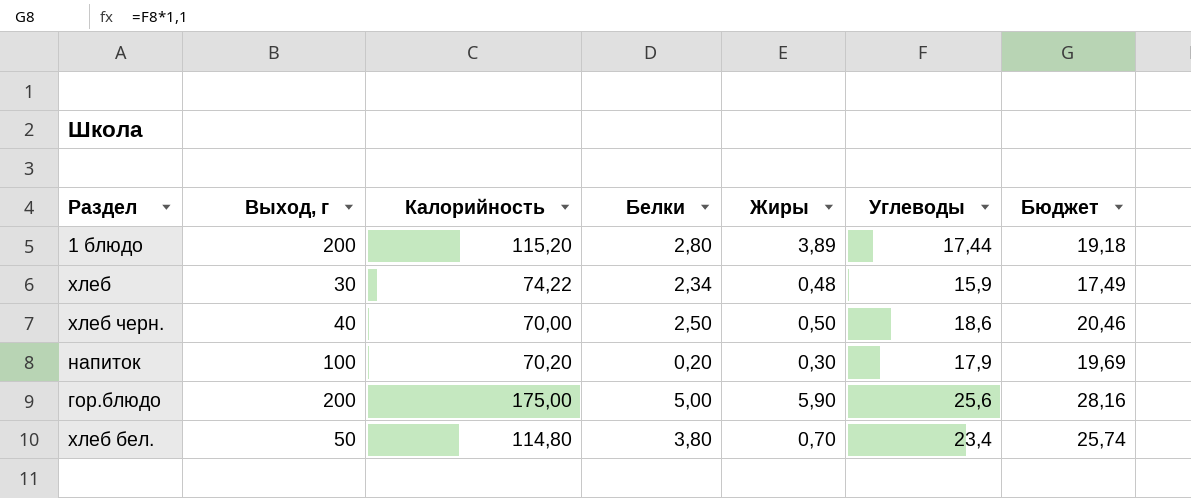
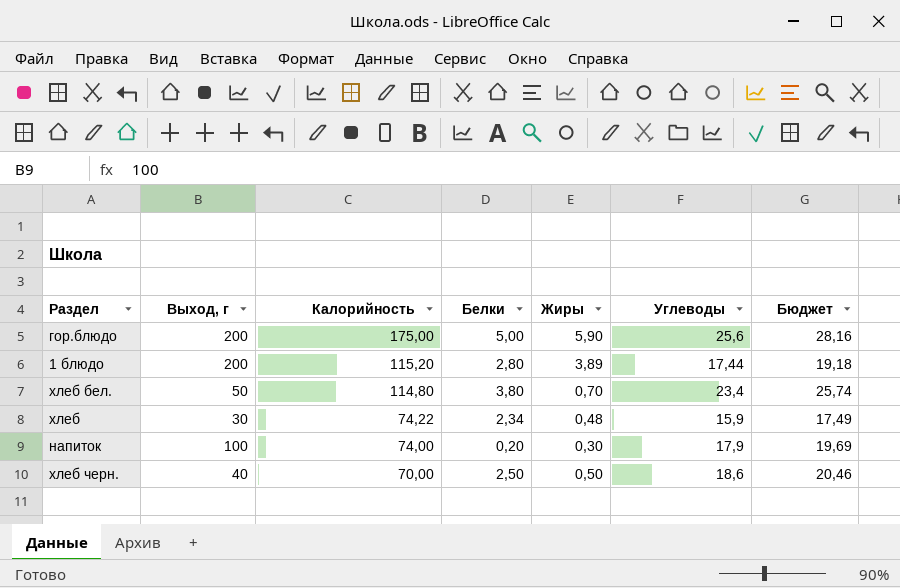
row order: none -> Калорийность descending
напиток | Калорийность: 70,20 -> 74,00

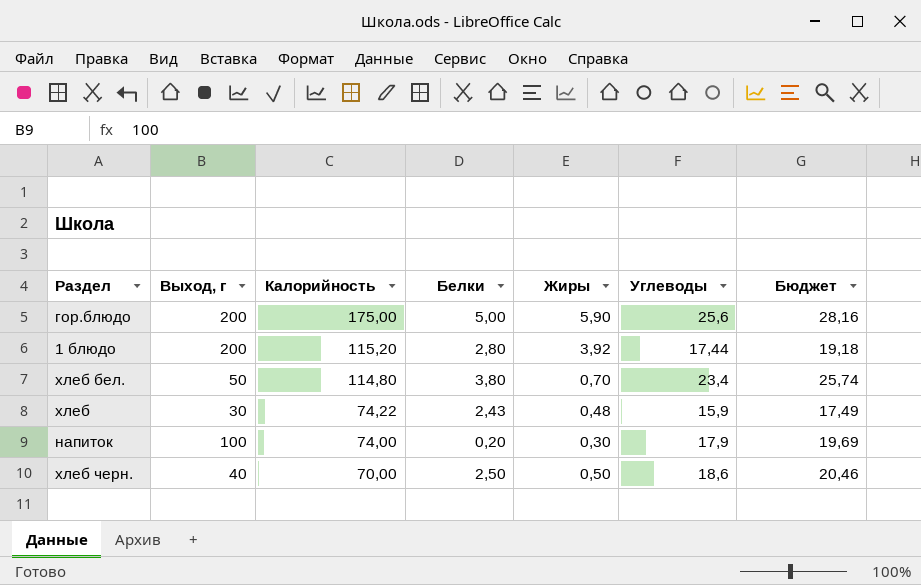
1 блюдо | Жиры: 3,89 -> 3,92
хлеб | Белки: 2,34 -> 2,43

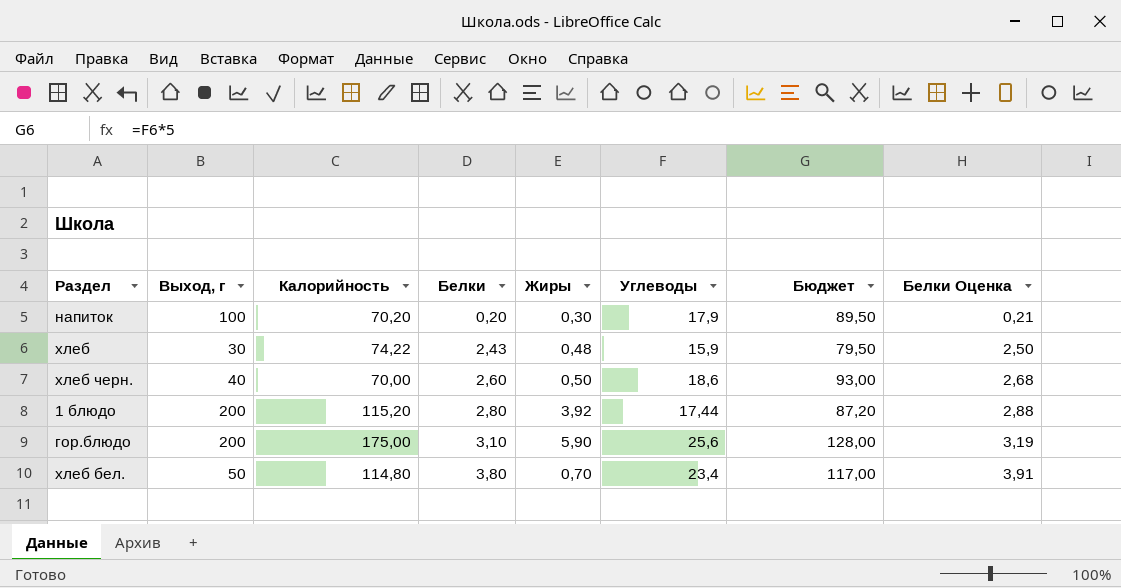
row order: Калорийность descending -> Белки ascending
column Бюджет | formula: [Углеводы] * 1,1 -> [Углеводы] * 5
column Белки Оценка | formula: none -> [Белки] * 1,03
напиток | Калорийность: 74,00 -> 70,20
хлеб черн. | Белки: 2,50 -> 2,60
гор.блюдо | Белки: 5,00 -> 3,10

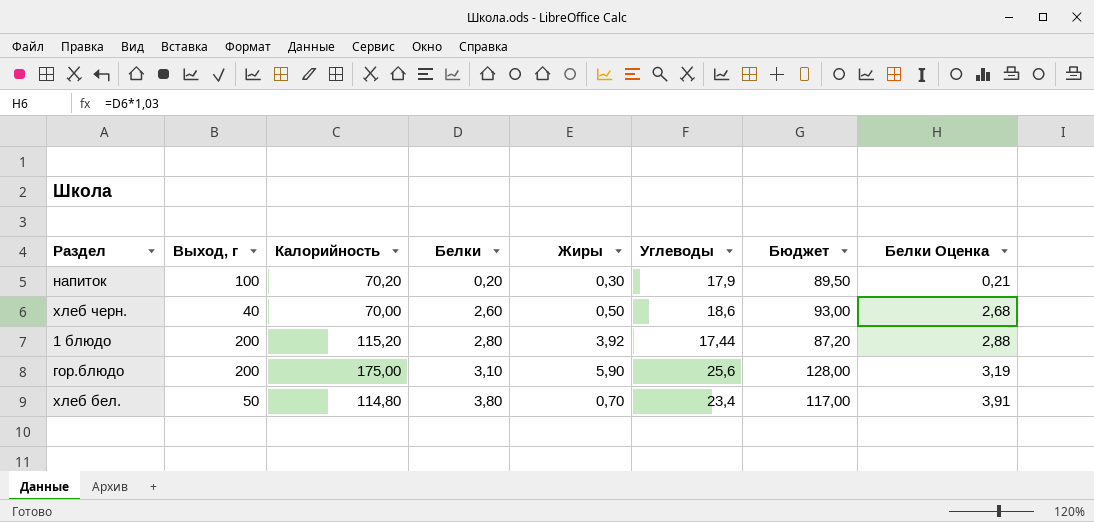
row хлеб: 30 | 74,22 | 2,43 | 0,48 | 15,9 | 79,50 | 2,50 -> none

